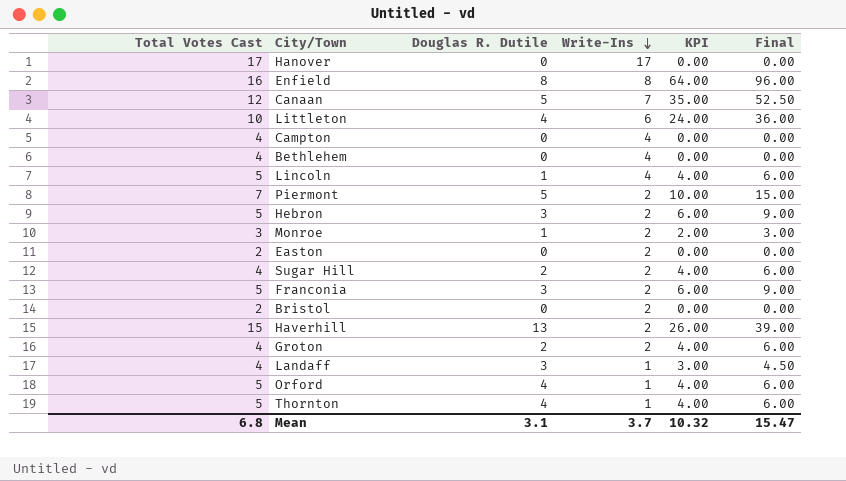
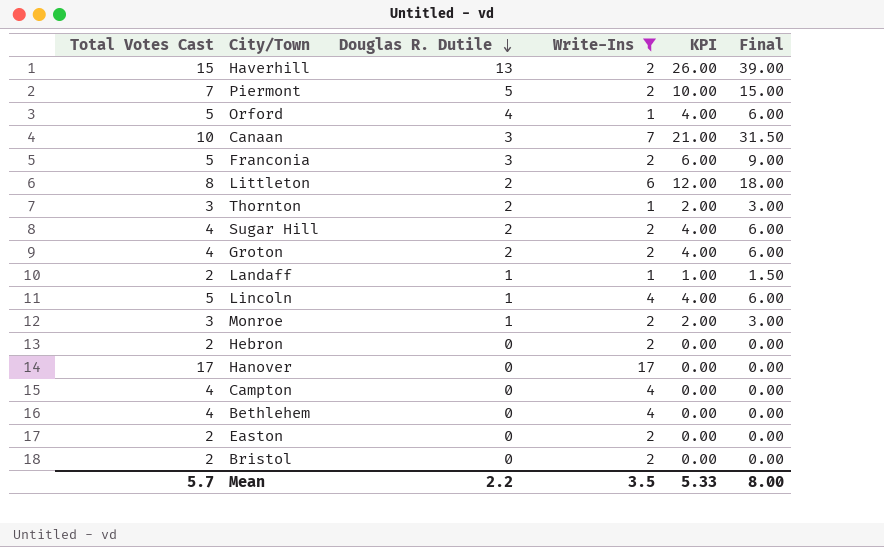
filter: none -> Write-Ins != 8
row order: Write-Ins descending -> Douglas R. Dutile descending
Canaan | Total Votes Cast: 12 -> 10
Canaan | Douglas R. Dutile: 5 -> 3
Canaan | KPI: 35.00 -> 21.00
Canaan | Final: 52.50 -> 31.50
Littleton | Total Votes Cast: 10 -> 8
Littleton | Douglas R. Dutile: 4 -> 2
Littleton | KPI: 24.00 -> 12.00
Littleton | Final: 36.00 -> 18.00
Thornton | Total Votes Cast: 5 -> 3
Thornton | Douglas R. Dutile: 4 -> 2
Thornton | KPI: 4.00 -> 2.00
Thornton | Final: 6.00 -> 3.00
Landaff | Total Votes Cast: 4 -> 2
Landaff | Douglas R. Dutile: 3 -> 1
Landaff | KPI: 3.00 -> 1.00
Landaff | Final: 4.50 -> 1.50
Hebron | Total Votes Cast: 5 -> 2
Hebron | Douglas R. Dutile: 3 -> 0
Hebron | KPI: 6.00 -> 0.00
Hebron | Final: 9.00 -> 0.00
Mean | Total Votes Cast: 6.8 -> 5.7
Mean | Douglas R. Dutile: 3.1 -> 2.2
Mean | Write-Ins: 3.7 -> 3.5
Mean | KPI: 10.32 -> 5.33
Mean | Final: 15.47 -> 8.00

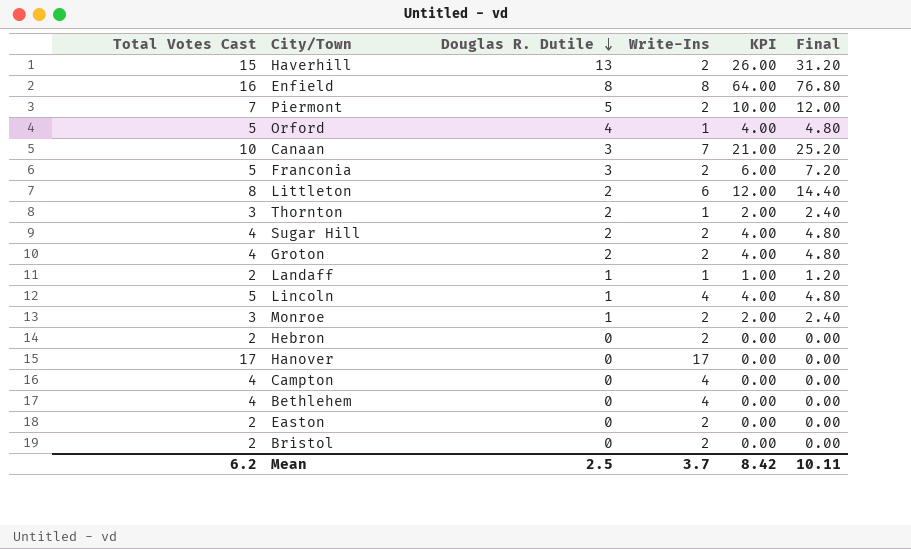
filter: Write-Ins != 8 -> none
column Final | formula: [KPI] * 1.5 -> [KPI] * 1.2
Mean | Total Votes Cast: 5.7 -> 6.2
Mean | Douglas R. Dutile: 2.2 -> 2.5
Mean | Write-Ins: 3.5 -> 3.7
Mean | KPI: 5.33 -> 8.42
Mean | Final: 8.00 -> 10.11

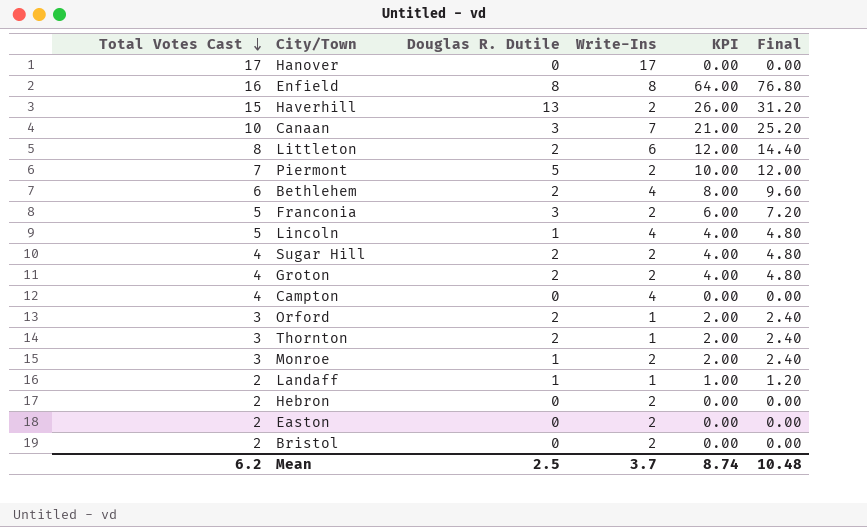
row order: Douglas R. Dutile descending -> Total Votes Cast descending
Bethlehem | Total Votes Cast: 4 -> 6
Bethlehem | Douglas R. Dutile: 0 -> 2
Bethlehem | KPI: 0.00 -> 8.00
Bethlehem | Final: 0.00 -> 9.60
Orford | Total Votes Cast: 5 -> 3
Orford | Douglas R. Dutile: 4 -> 2
Orford | KPI: 4.00 -> 2.00
Orford | Final: 4.80 -> 2.40
Mean | KPI: 8.42 -> 8.74
Mean | Final: 10.11 -> 10.48

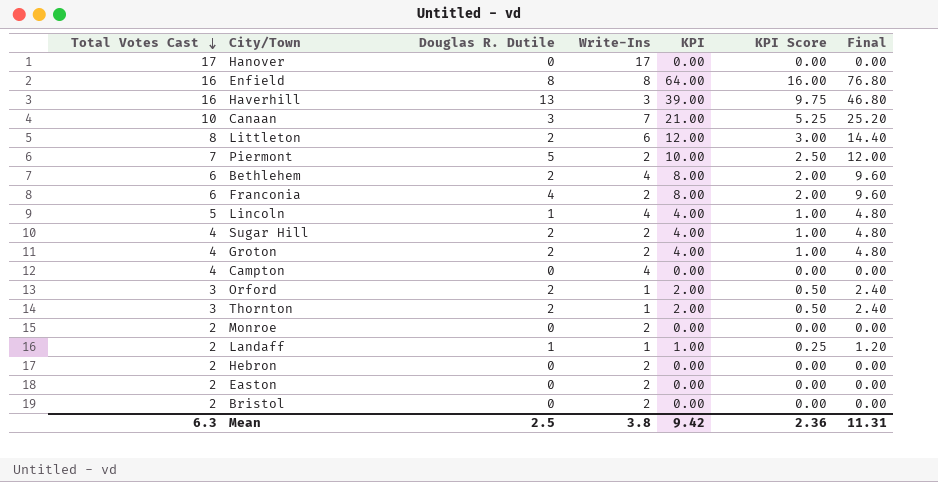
column KPI Score | formula: none -> [KPI] * 0.25
Haverhill | Total Votes Cast: 15 -> 16
Haverhill | Write-Ins: 2 -> 3
Haverhill | KPI: 26.00 -> 39.00
Haverhill | Final: 31.20 -> 46.80
Franconia | Total Votes Cast: 5 -> 6
Franconia | Douglas R. Dutile: 3 -> 4
Franconia | KPI: 6.00 -> 8.00
Franconia | Final: 7.20 -> 9.60
Monroe | Total Votes Cast: 3 -> 2
Monroe | Douglas R. Dutile: 1 -> 0
Monroe | KPI: 2.00 -> 0.00
Monroe | Final: 2.40 -> 0.00
Mean | Total Votes Cast: 6.2 -> 6.3
Mean | Write-Ins: 3.7 -> 3.8
Mean | KPI: 8.74 -> 9.42
Mean | Final: 10.48 -> 11.31

